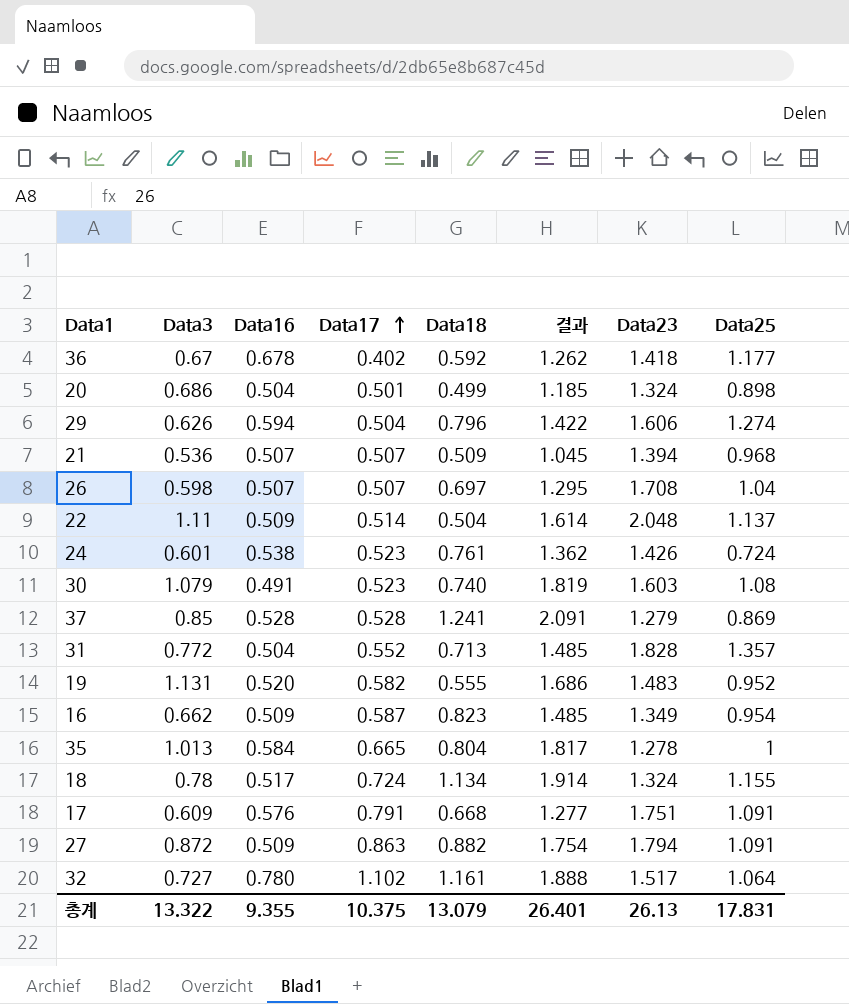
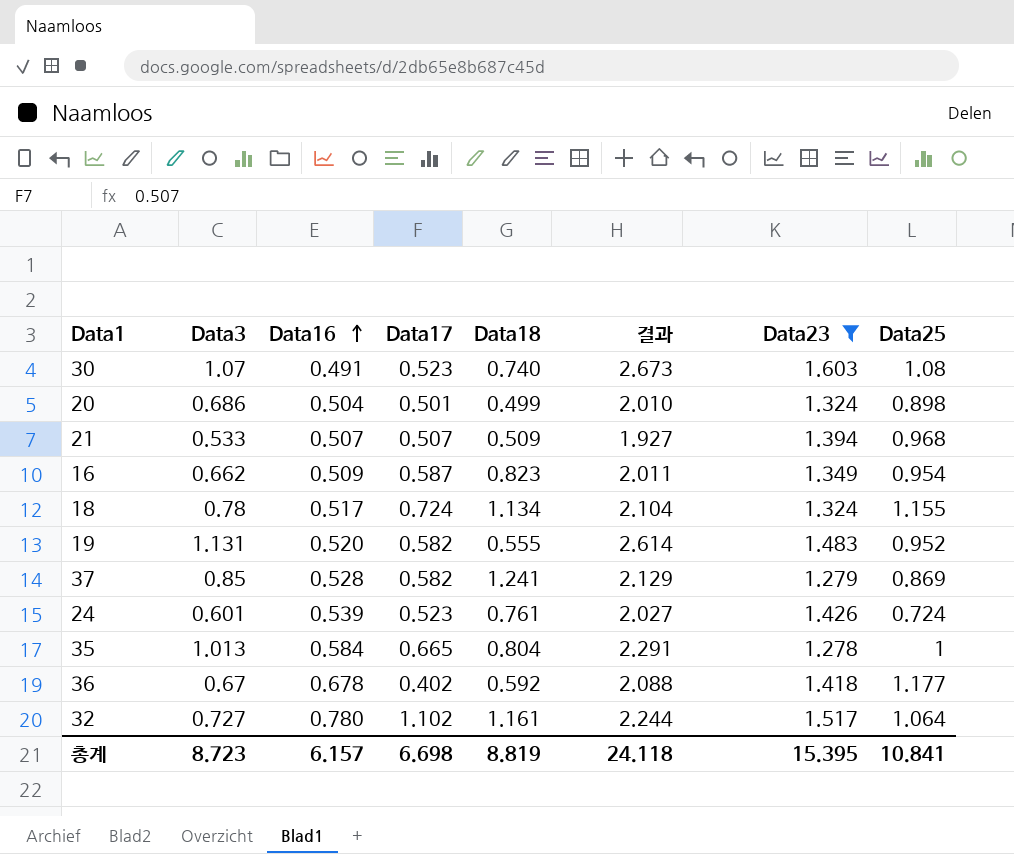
filter: none -> Data23 <= 1.603
row order: Data17 ascending -> Data16 ascending
column 결과 | formula: [Data3] + [Data18] -> [Data3] + [Data23]
30 | Data3: 1.079 -> 1.07
21 | Data3: 0.536 -> 0.533
37 | Data17: 0.528 -> 0.582
24 | Data16: 0.538 -> 0.539
총계 | Data3: 13.322 -> 8.723
총계 | Data16: 9.355 -> 6.157
총계 | Data17: 10.375 -> 6.698
총계 | Data18: 13.079 -> 8.819
총계 | 결과: 26.401 -> 24.118
총계 | Data23: 26.13 -> 15.395
총계 | Data25: 17.831 -> 10.841

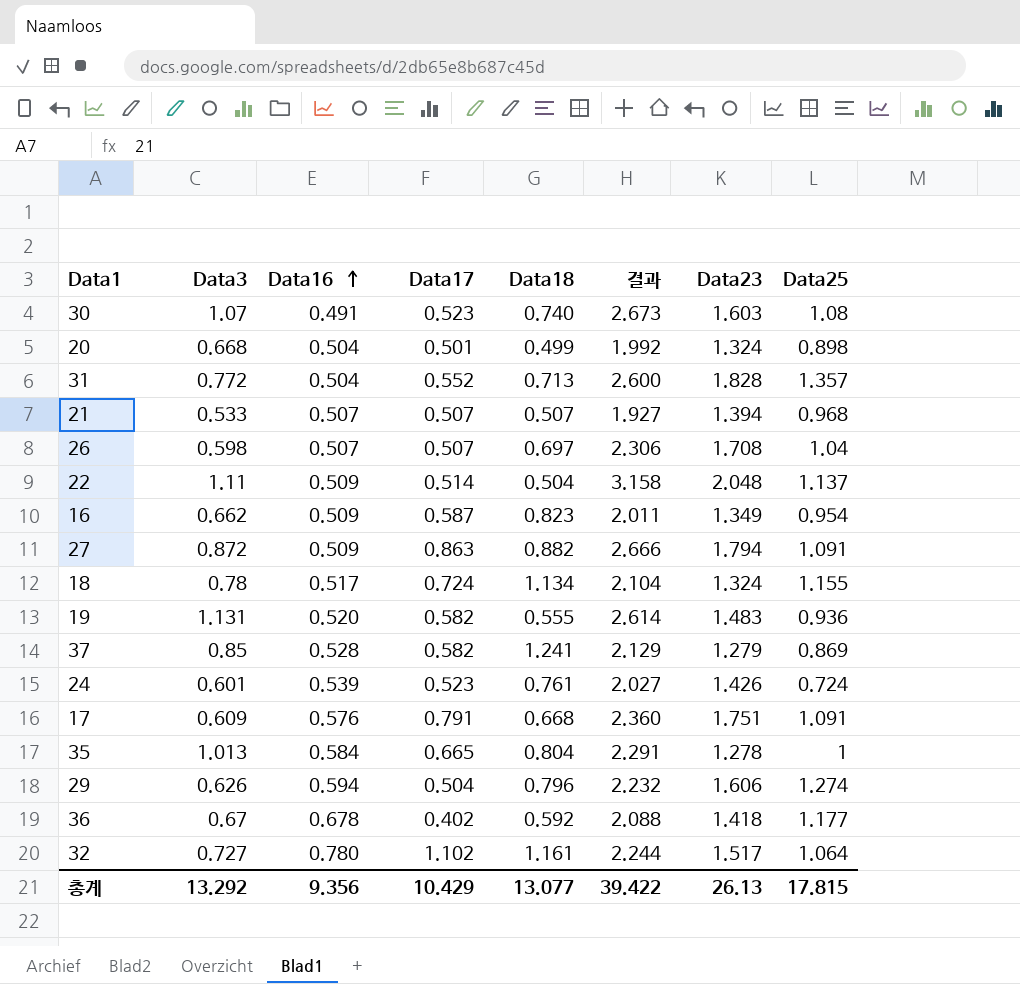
filter: Data23 <= 1.603 -> none
20 | Data3: 0.686 -> 0.668
20 | 결과: 2.010 -> 1.992
21 | Data18: 0.509 -> 0.507
19 | Data25: 0.952 -> 0.936
총계 | Data3: 8.723 -> 13.292
총계 | Data16: 6.157 -> 9.356
총계 | Data17: 6.698 -> 10.429
총계 | Data18: 8.819 -> 13.077
총계 | 결과: 24.118 -> 39.422
총계 | Data23: 15.395 -> 26.13
총계 | Data25: 10.841 -> 17.815

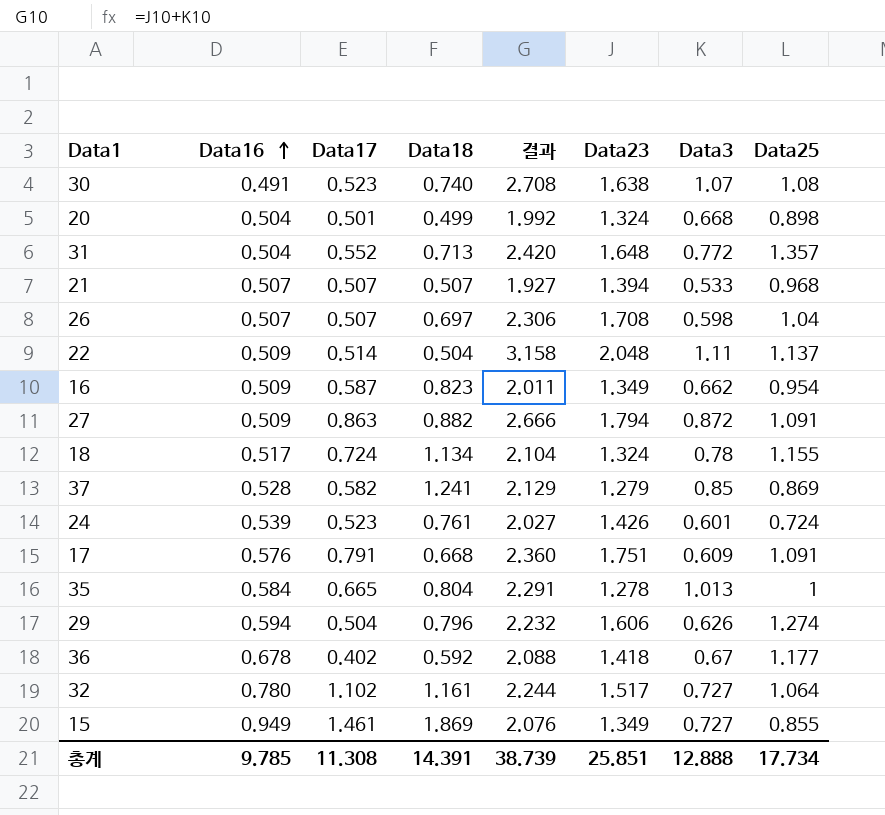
column Data3 | position: 2 -> 7
row 19: 1.131 | 0.520 | 0.582 | 0.555 | 2.614 | 1.483 | 0.936 -> none
30 | 결과: 2.673 -> 2.708
30 | Data23: 1.603 -> 1.638
31 | 결과: 2.600 -> 2.420
31 | Data23: 1.828 -> 1.648
row 15: none -> 0.949 | 1.461 | 1.869 | 2.076 | 1.349 | 0.727 | 0.855
총계 | Data16: 9.356 -> 9.785
총계 | Data17: 10.429 -> 11.308
총계 | Data18: 13.077 -> 14.391
총계 | 결과: 39.422 -> 38.739
총계 | Data23: 26.13 -> 25.851
총계 | Data3: 13.292 -> 12.888
총계 | Data25: 17.815 -> 17.734

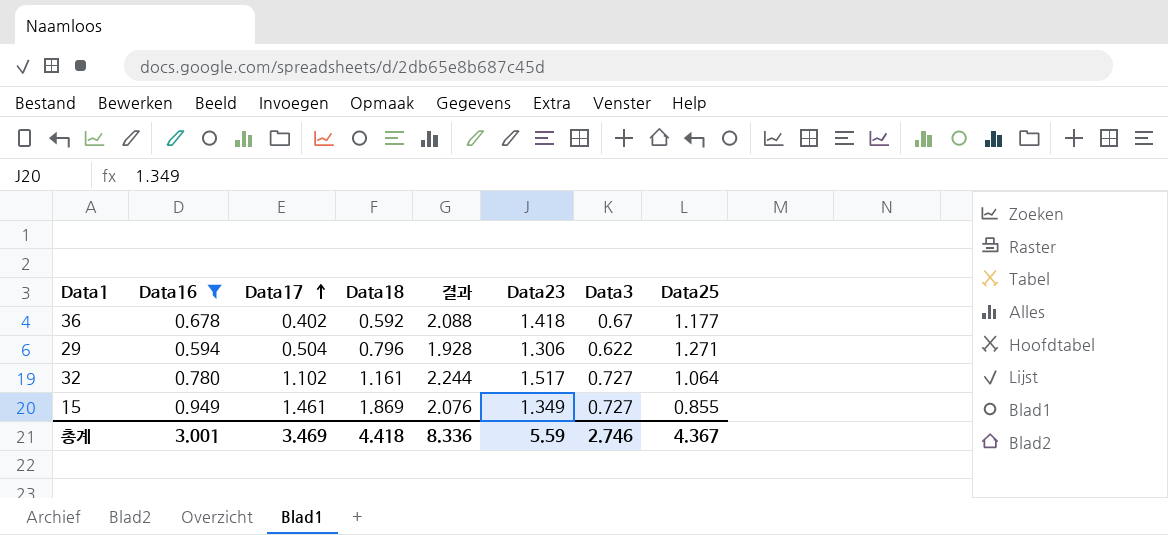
filter: none -> Data16 >= 0.594
row order: Data16 ascending -> Data17 ascending
29 | 결과: 2.232 -> 1.928
29 | Data23: 1.606 -> 1.306
29 | Data3: 0.626 -> 0.622
29 | Data25: 1.274 -> 1.271
총계 | Data16: 9.785 -> 3.001
총계 | Data17: 11.308 -> 3.469
총계 | Data18: 14.391 -> 4.418
총계 | 결과: 38.739 -> 8.336
총계 | Data23: 25.851 -> 5.59
총계 | Data3: 12.888 -> 2.746
총계 | Data25: 17.734 -> 4.367

